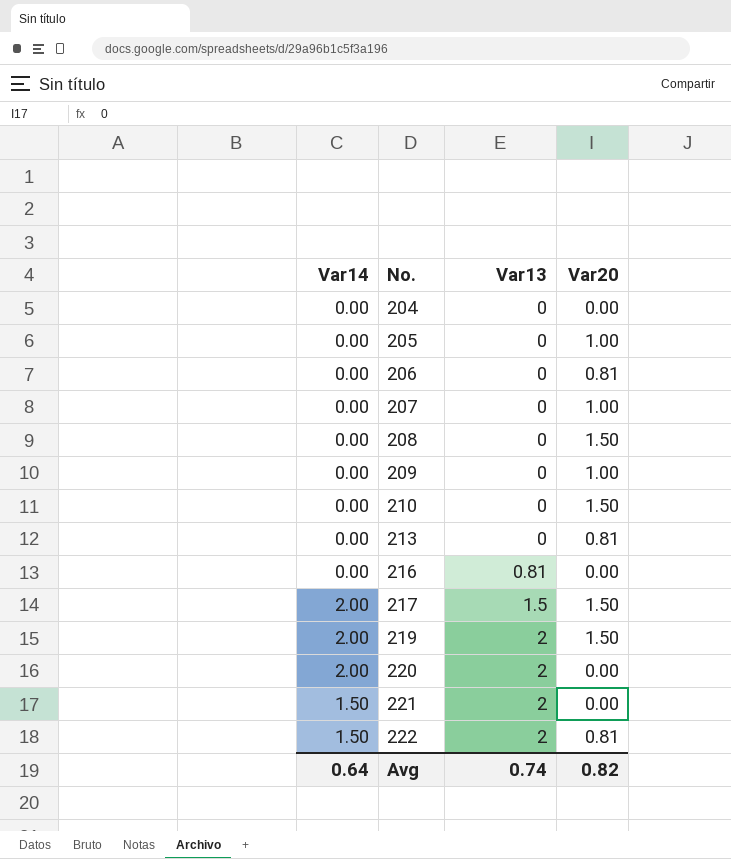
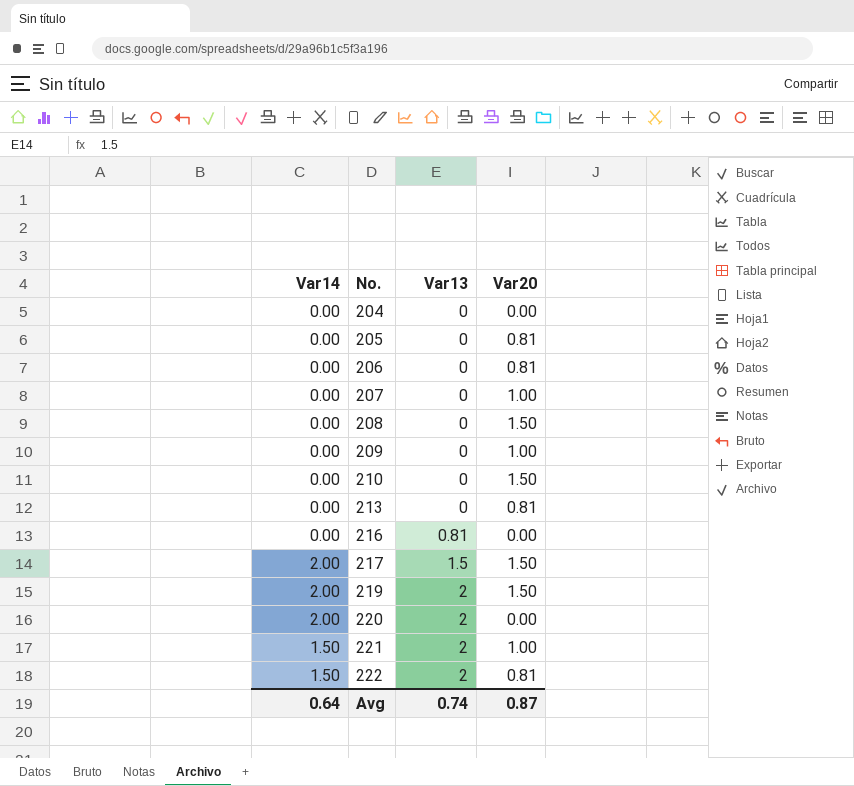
205 | Var20: 1.00 -> 0.81
221 | Var20: 0.00 -> 1.00
Avg | Var20: 0.82 -> 0.87

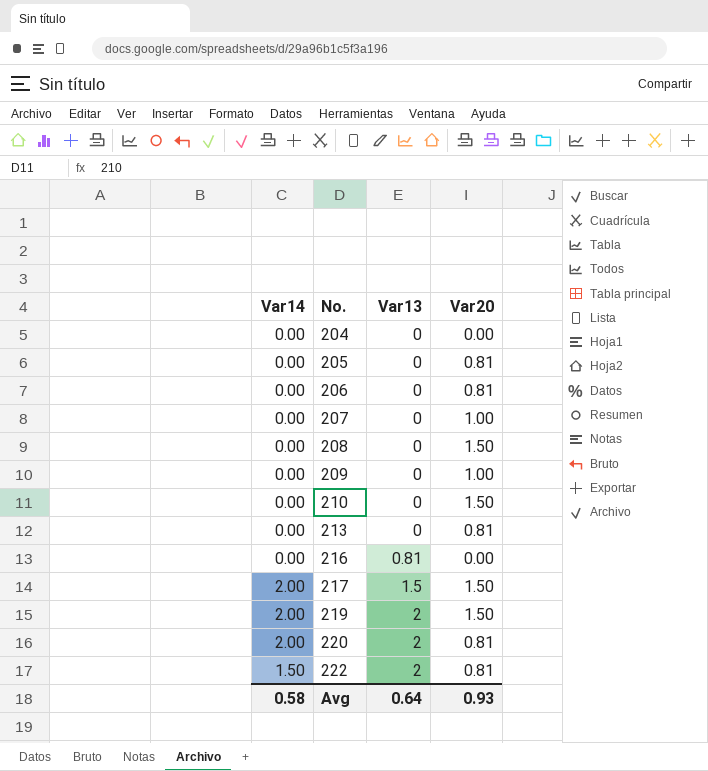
row 221: 1.50 | 2 | 1.00 -> none
220 | Var20: 0.00 -> 0.81
Avg | Var14: 0.64 -> 0.58
Avg | Var13: 0.74 -> 0.64
Avg | Var20: 0.87 -> 0.93

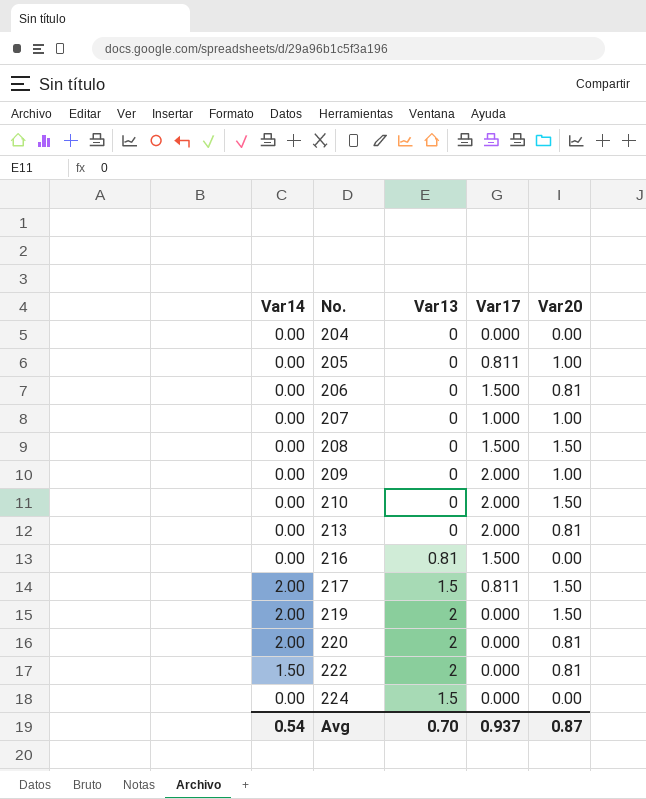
column Var17 | position: none -> 4
205 | Var20: 0.81 -> 1.00
row 224: none -> 0.00 | 1.5 | 0.000 | 0.00
Avg | Var14: 0.58 -> 0.54
Avg | Var13: 0.64 -> 0.70
Avg | Var20: 0.93 -> 0.87

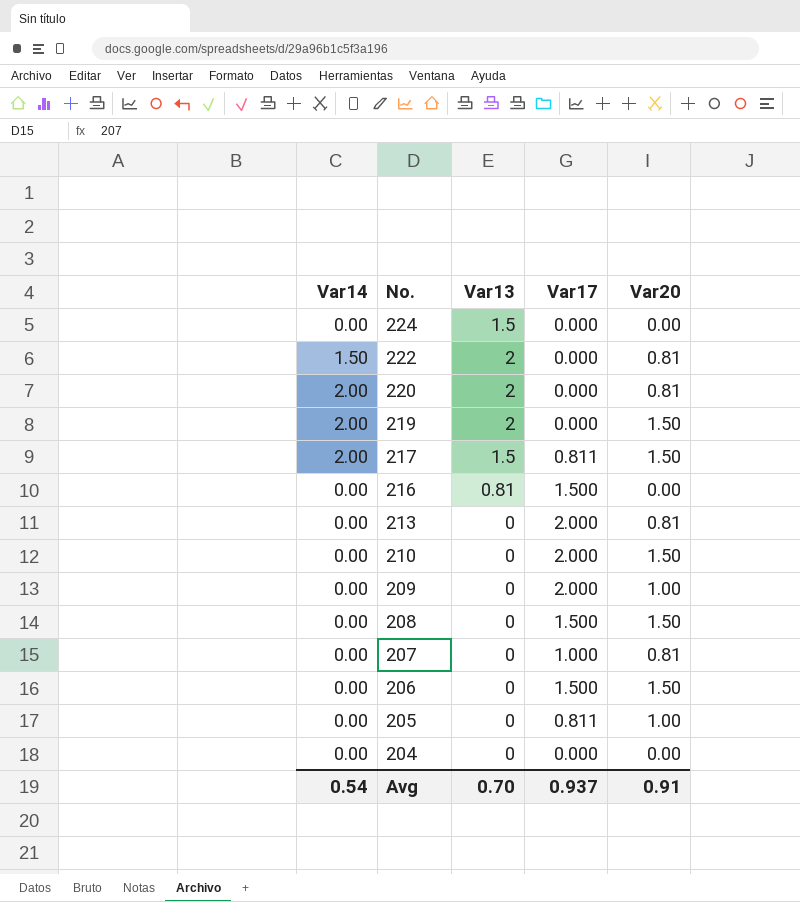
row order: No. ascending -> No. descending
207 | Var20: 1.00 -> 0.81
206 | Var20: 0.81 -> 1.50
Avg | Var20: 0.87 -> 0.91

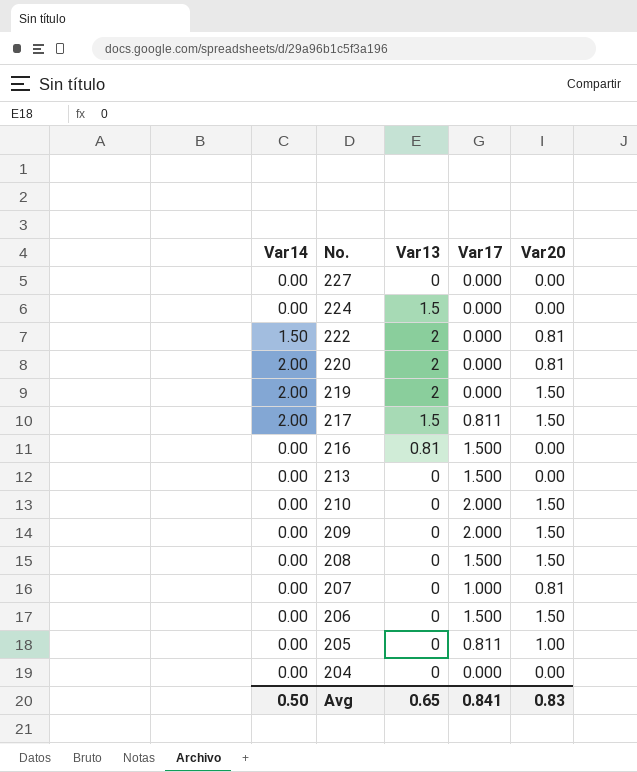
row 227: none -> 0.00 | 0 | 0.000 | 0.00
213 | Var17: 2.000 -> 1.500
213 | Var20: 0.81 -> 0.00
209 | Var20: 1.00 -> 1.50
Avg | Var14: 0.54 -> 0.50
Avg | Var13: 0.70 -> 0.65
Avg | Var17: 0.937 -> 0.841
Avg | Var20: 0.91 -> 0.83

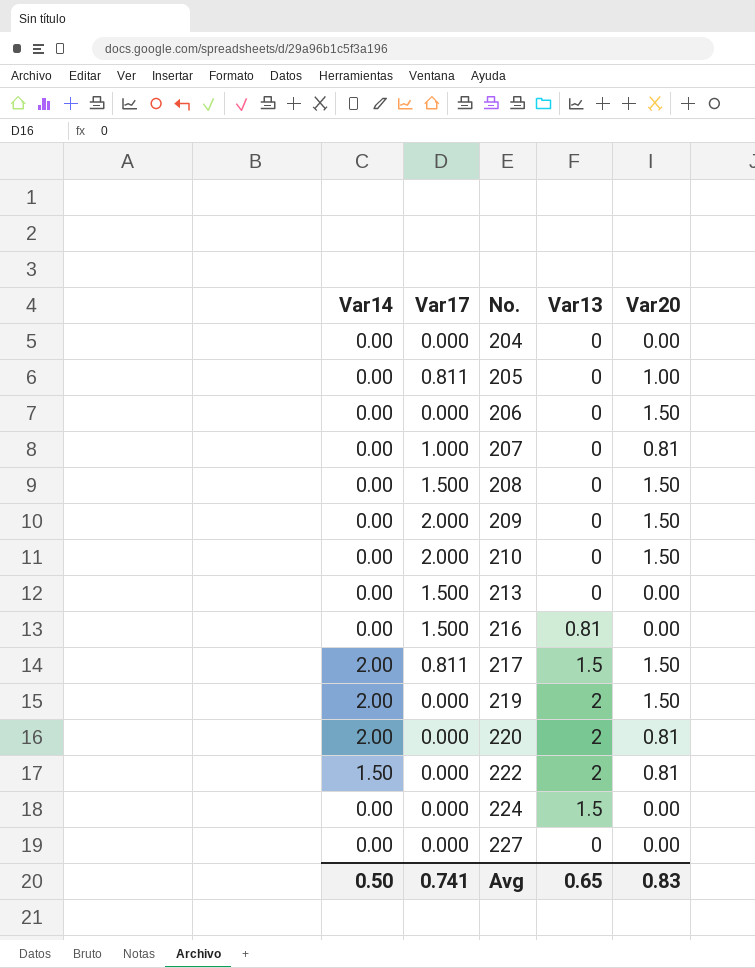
row order: No. descending -> No. ascending
column Var17 | position: 4 -> 2
206 | Var17: 1.500 -> 0.000
Avg | Var17: 0.841 -> 0.741

